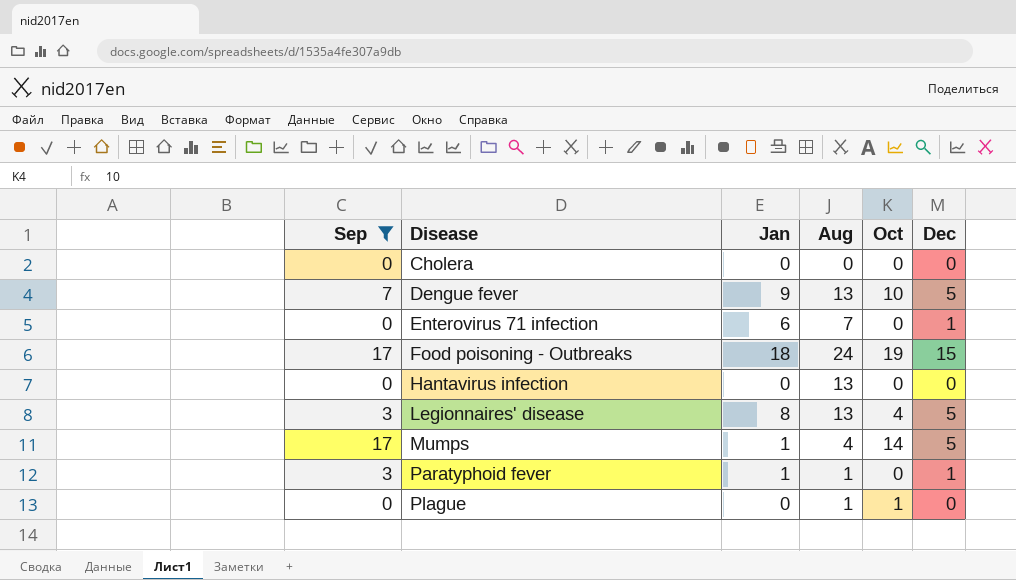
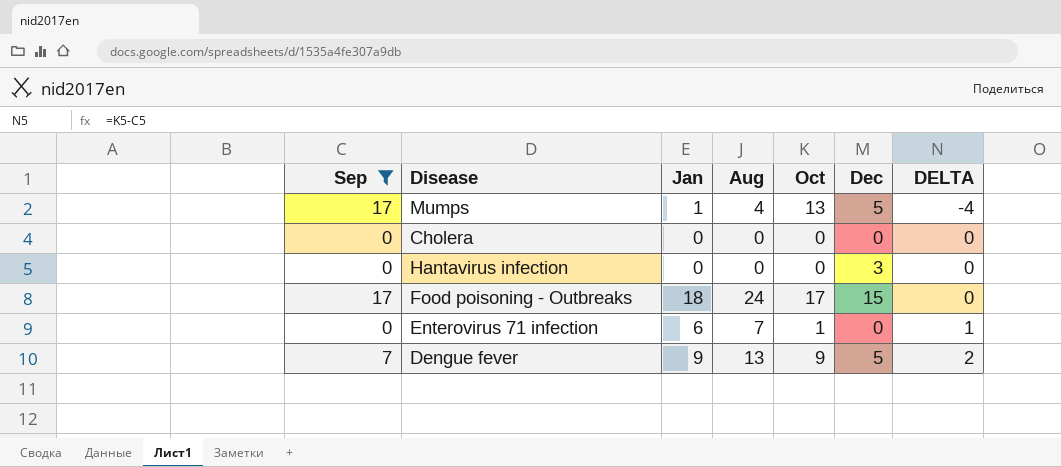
row order: Disease ascending -> DELTA ascending
column DELTA | formula: none -> [Oct] - [Sep]
row Legionnaires' disease: 3 | 8 | 13 | 4 | 5 -> none
row Paratyphoid fever: 3 | 1 | 1 | 0 | 1 -> none
row Plague: 0 | 0 | 1 | 1 | 0 -> none
Mumps | Oct: 14 -> 13
Hantavirus infection | Aug: 13 -> 0
Hantavirus infection | Dec: 0 -> 3
Food poisoning - Outbreaks | Oct: 19 -> 17
Enterovirus 71 infection | Oct: 0 -> 1
Enterovirus 71 infection | Dec: 1 -> 0
Dengue fever | Oct: 10 -> 9

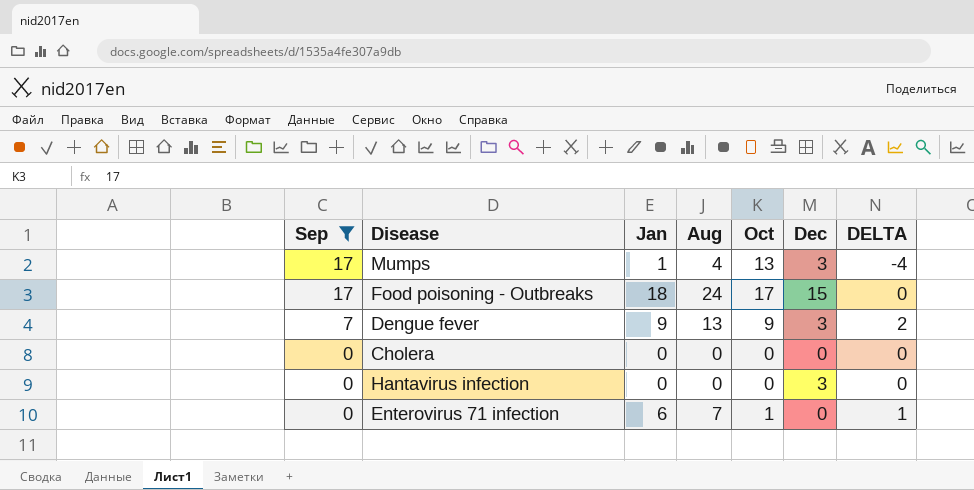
row order: DELTA ascending -> Sep descending
Mumps | Dec: 5 -> 3
Dengue fever | Dec: 5 -> 3

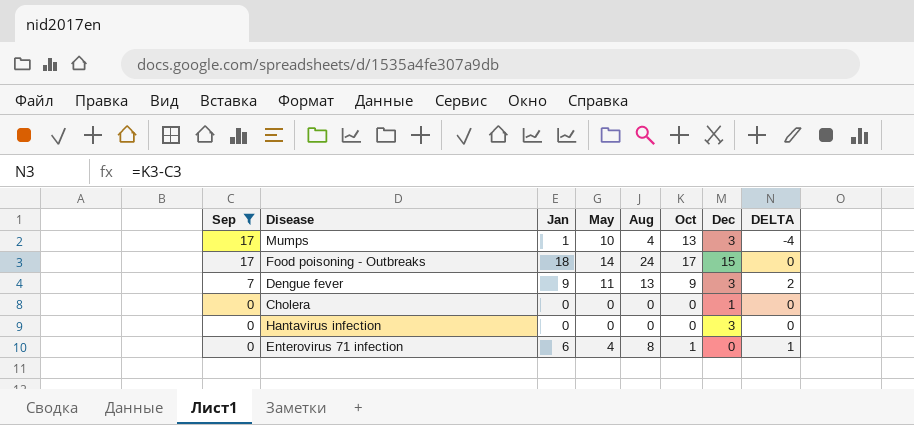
column May | position: none -> 4
Cholera | Dec: 0 -> 1
Enterovirus 71 infection | Aug: 7 -> 8

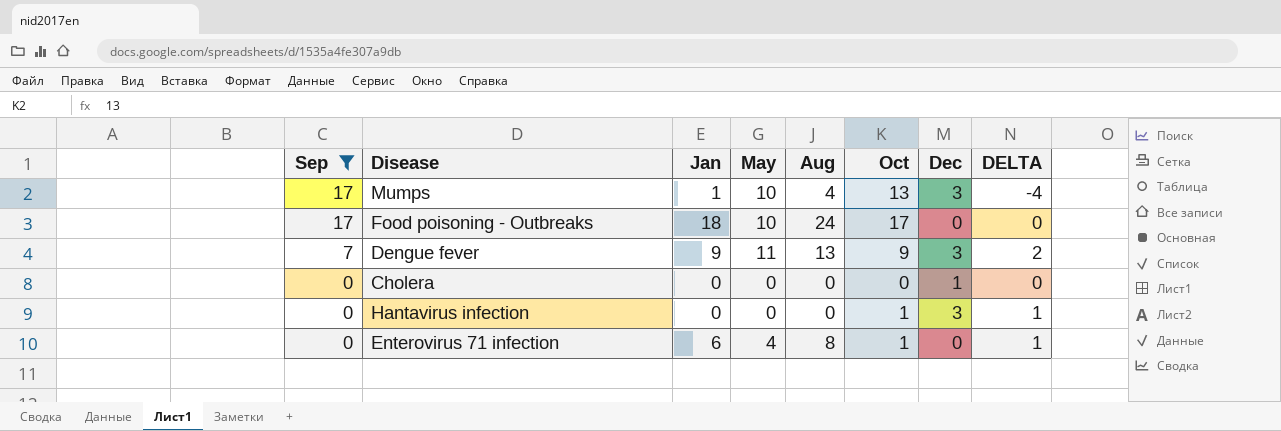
Food poisoning - Outbreaks | May: 14 -> 10
Food poisoning - Outbreaks | Dec: 15 -> 0
Hantavirus infection | Oct: 0 -> 1
Hantavirus infection | DELTA: 0 -> 1

